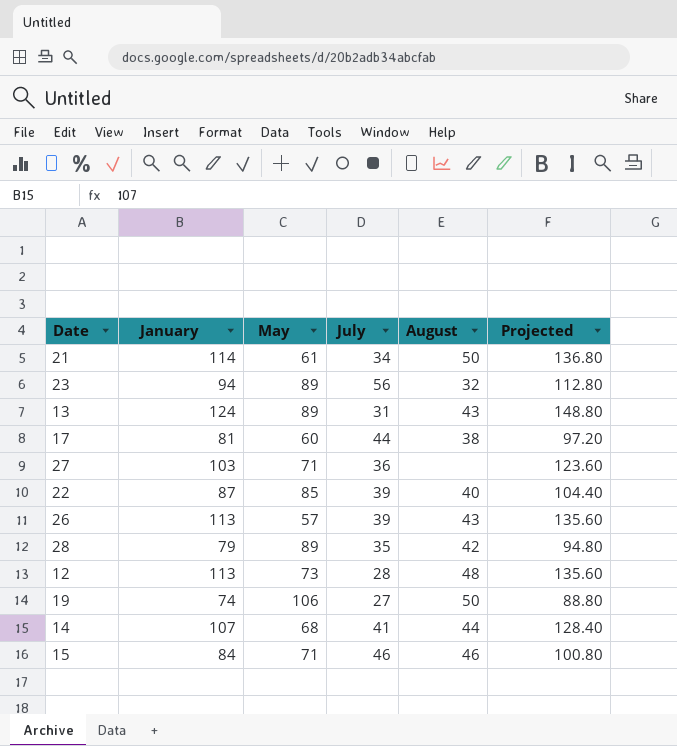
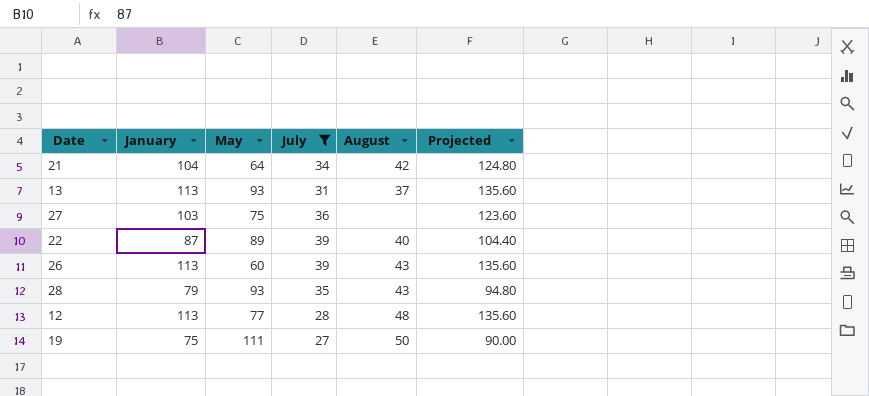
filter: none -> July <= 39
21 | January: 114 -> 104
21 | May: 61 -> 64
21 | August: 50 -> 42
21 | Projected: 136.80 -> 124.80
13 | January: 124 -> 113
13 | May: 89 -> 93
13 | August: 43 -> 37
13 | Projected: 148.80 -> 135.60
27 | May: 71 -> 75
22 | May: 85 -> 89
26 | May: 57 -> 60
28 | May: 89 -> 93
28 | August: 42 -> 43
12 | May: 73 -> 77
19 | January: 74 -> 75
19 | May: 106 -> 111
19 | Projected: 88.80 -> 90.00

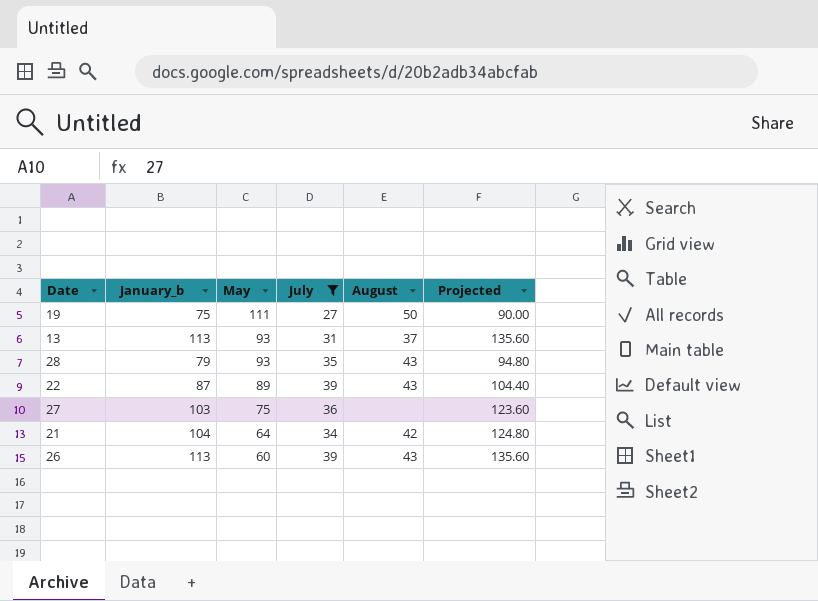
row order: none -> May descending
column name: January -> January_b
row 12: 113 | 77 | 28 | 48 | 135.60 -> none
22 | August: 40 -> 43

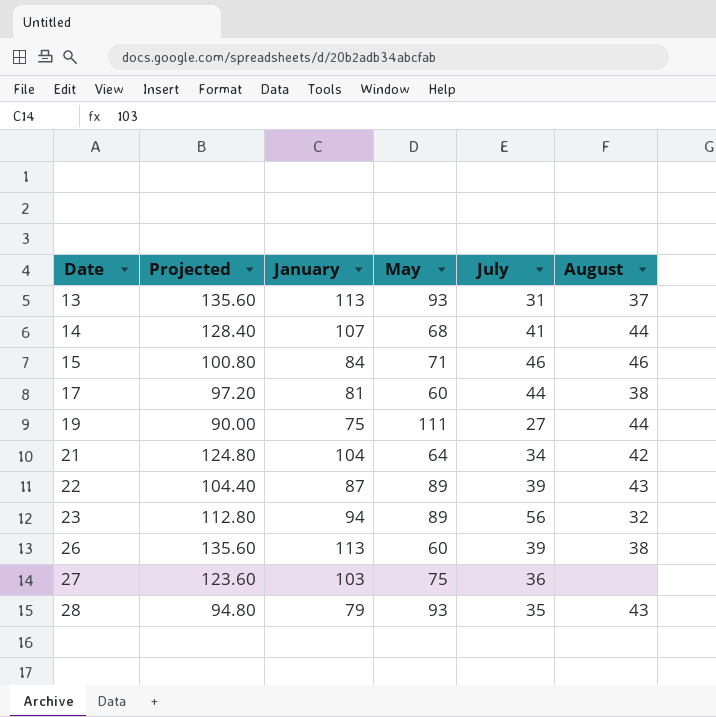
filter: July <= 39 -> none
row order: May descending -> Date ascending
column Projected | position: 6 -> 2
column name: January_b -> January
19 | August: 50 -> 44
26 | August: 43 -> 38

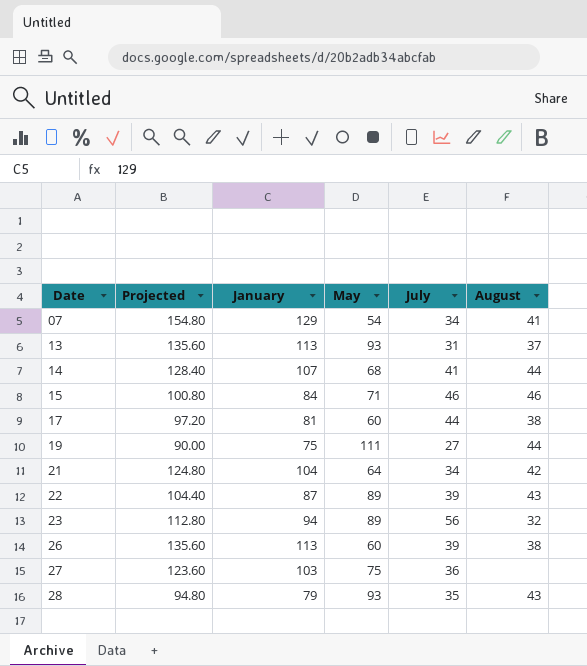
row 07: none -> 154.80 | 129 | 54 | 34 | 41

